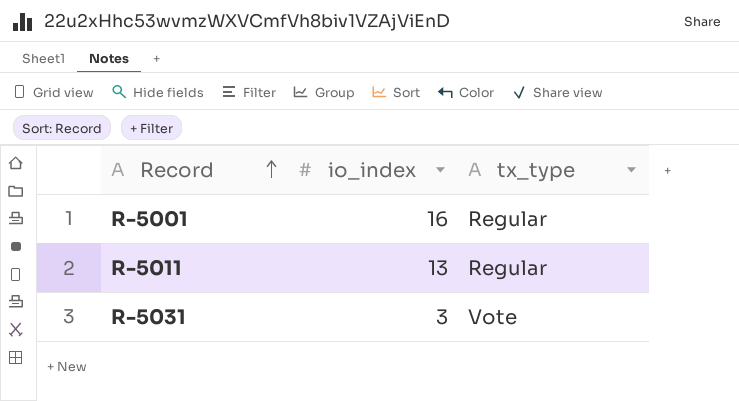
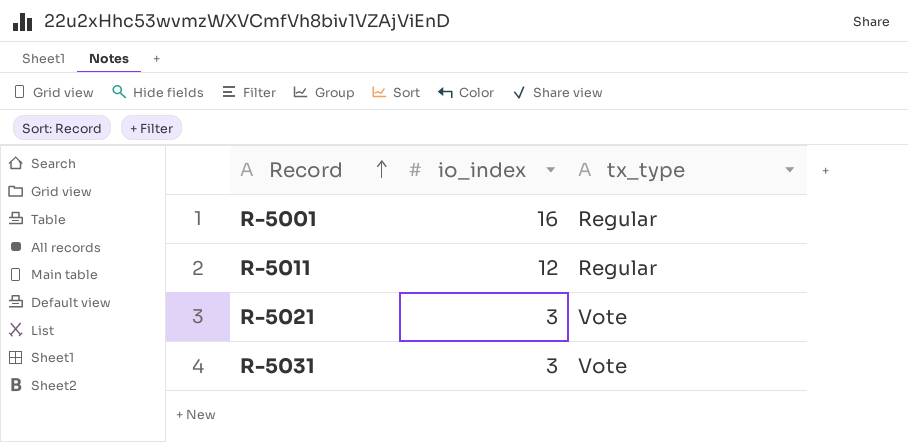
R-5011 | io_index: 13 -> 12
row R-5021: none -> 3 | Vote

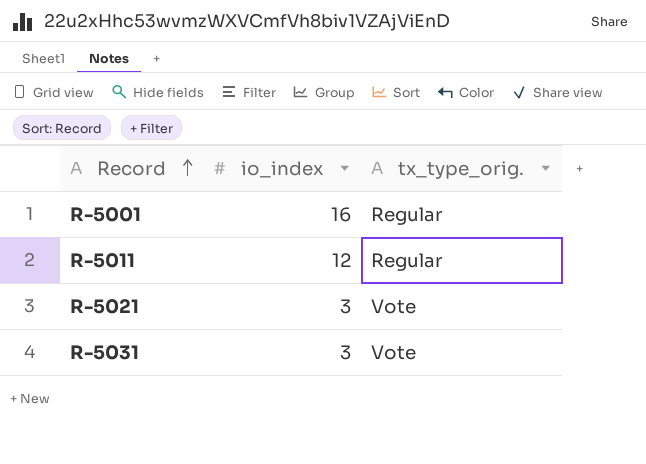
column name: tx_type -> tx_type_orig.

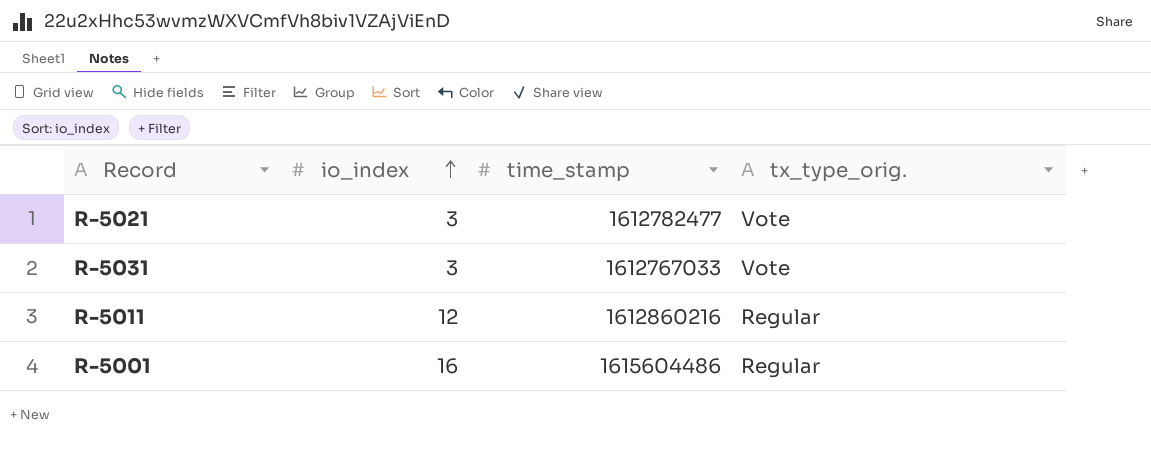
row order: Record ascending -> io_index ascending
column time_stamp | position: none -> 3

